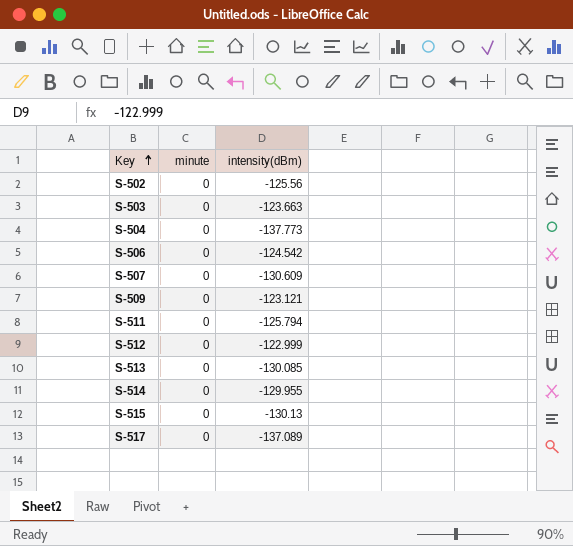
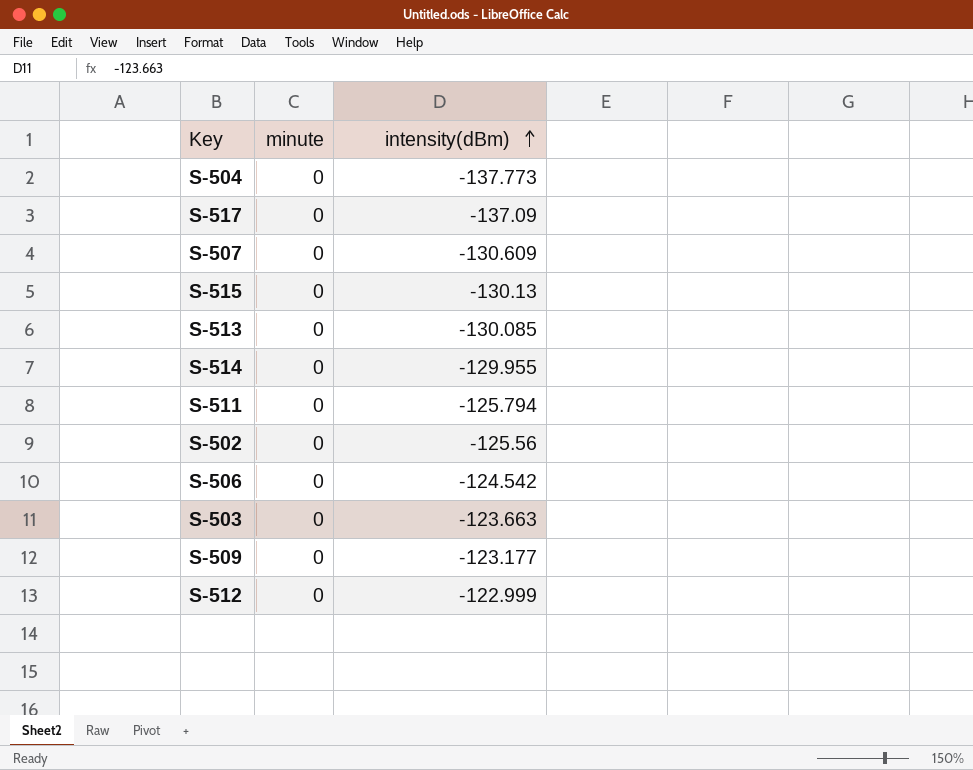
row order: Key ascending -> intensity(dBm) ascending
S-517 | intensity(dBm): -137.089 -> -137.09
S-509 | intensity(dBm): -123.121 -> -123.177

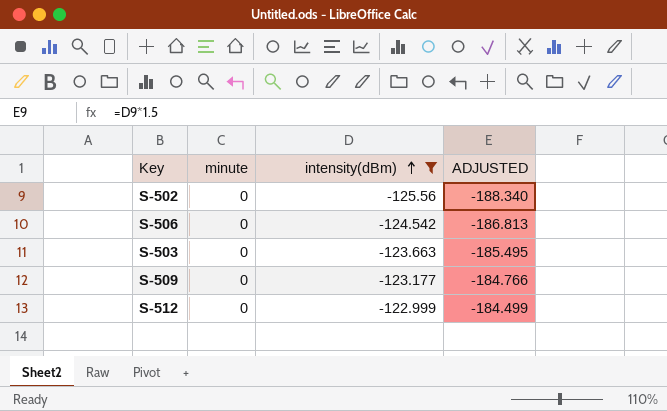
filter: none -> intensity(dBm) >= -125.56
column ADJUSTED | formula: none -> [intensity(dBm)] * 1.5

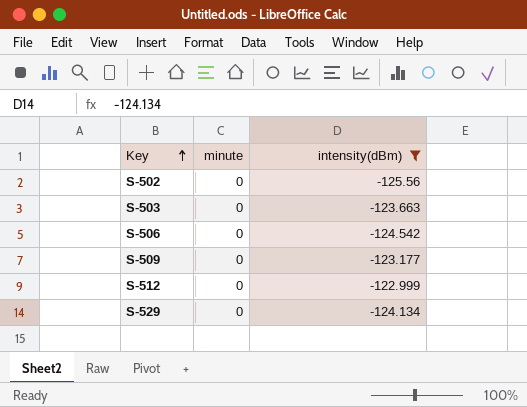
row order: intensity(dBm) ascending -> Key ascending
column ADJUSTED | formula: [intensity(dBm)] * 1.5 -> none
row S-529: none -> 0 | -124.134

